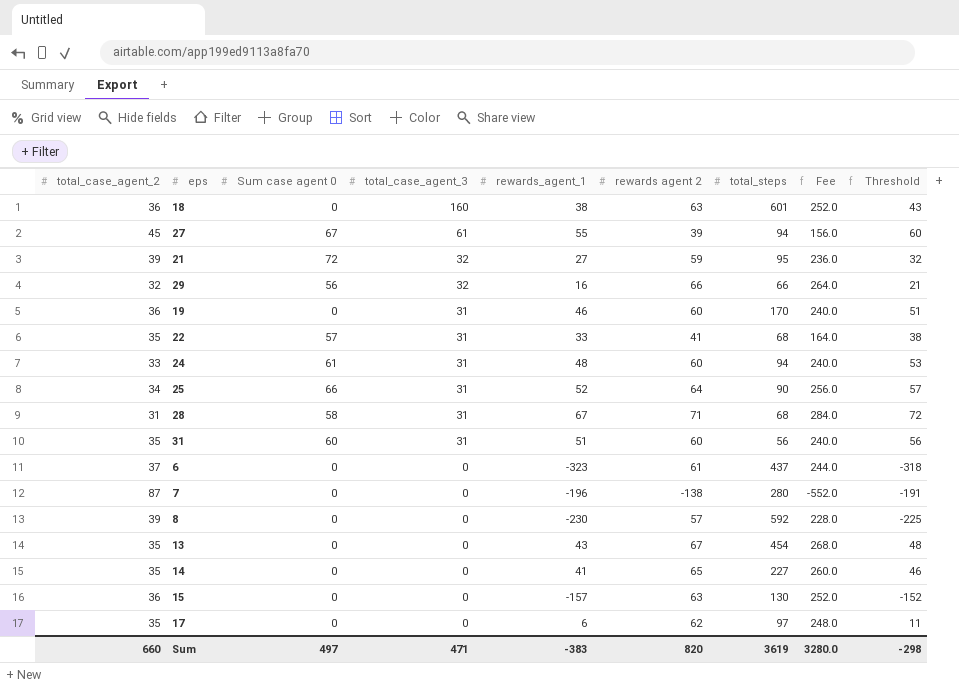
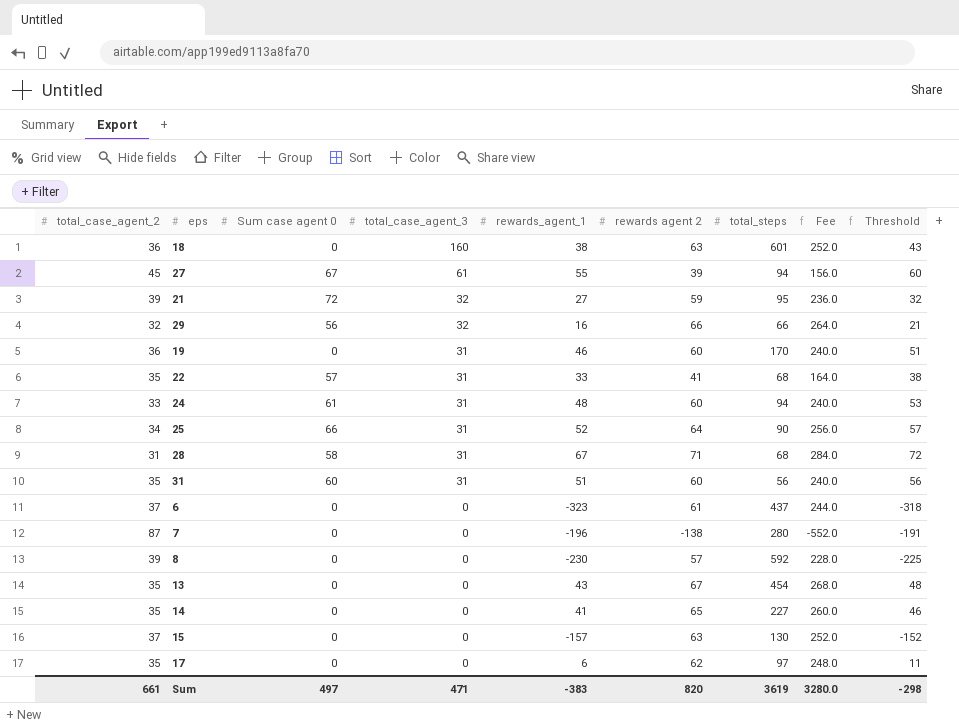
15 | total_case_agent_2: 36 -> 37
Sum | total_case_agent_2: 660 -> 661

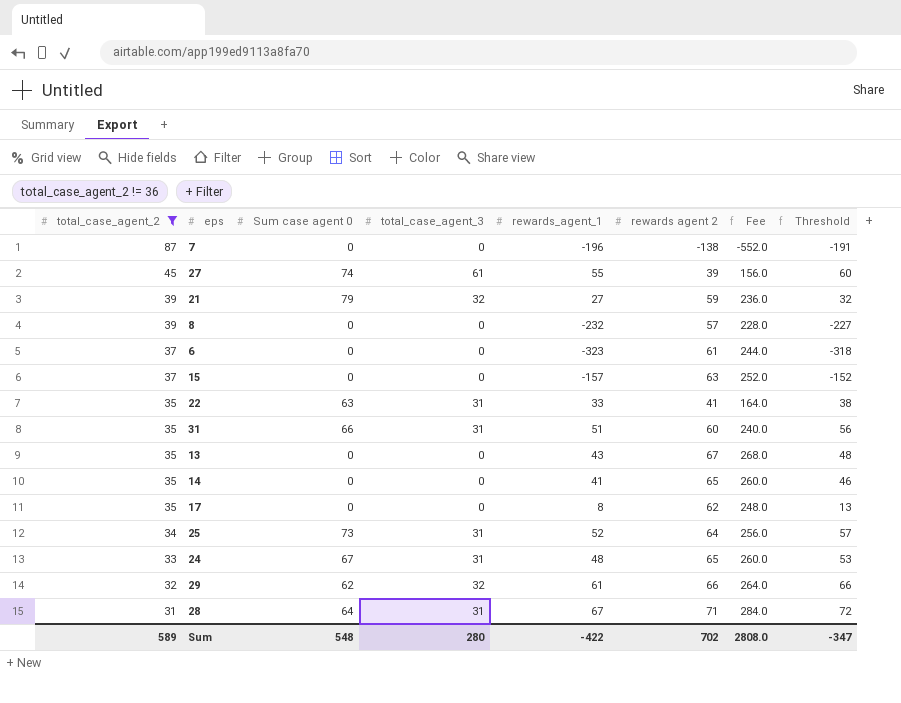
filter: none -> total_case_agent_2 != 36
row order: total_case_agent_3 descending -> total_case_agent_2 descending
column total_steps | position: 7 -> none
27 | Sum case agent 0: 67 -> 74
21 | Sum case agent 0: 72 -> 79
8 | rewards_agent_1: -230 -> -232
8 | Threshold: -225 -> -227
22 | Sum case agent 0: 57 -> 63
31 | Sum case agent 0: 60 -> 66
17 | rewards_agent_1: 6 -> 8
17 | Threshold: 11 -> 13
25 | Sum case agent 0: 66 -> 73
24 | Sum case agent 0: 61 -> 67
24 | rewards agent 2: 60 -> 65
24 | Fee: 240.0 -> 260.0
29 | Sum case agent 0: 56 -> 62
29 | rewards_agent_1: 16 -> 61
29 | Threshold: 21 -> 66
28 | Sum case agent 0: 58 -> 64
Sum | total_case_agent_2: 661 -> 589
Sum | Sum case agent 0: 497 -> 548
Sum | total_case_agent_3: 471 -> 280
Sum | rewards_agent_1: -383 -> -422
Sum | rewards agent 2: 820 -> 702
Sum | Fee: 3280.0 -> 2808.0
Sum | Threshold: -298 -> -347

